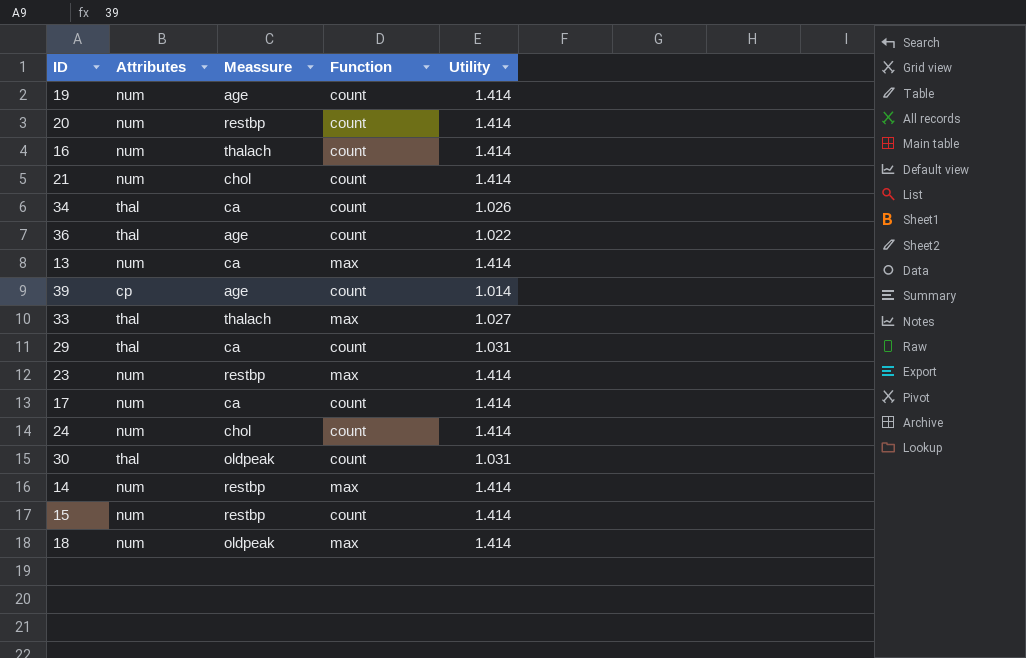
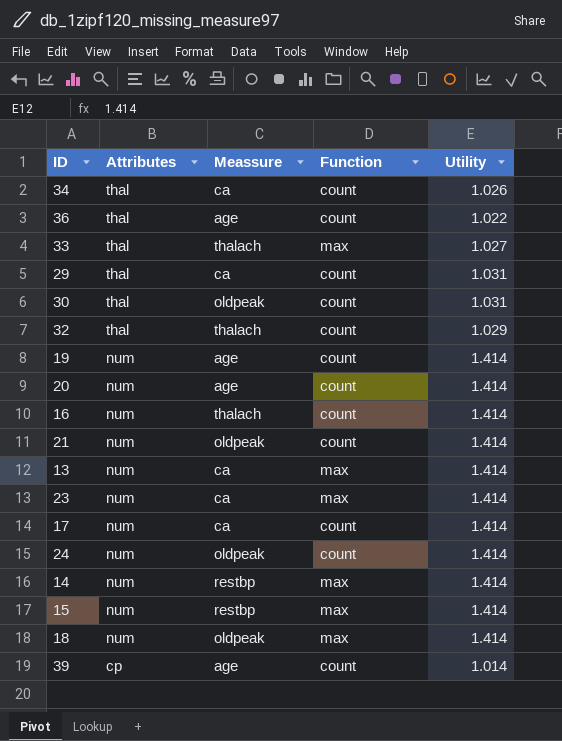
row order: none -> Attributes descending
row 32: none -> thal | thalach | count | 1.029
20 | Meassure: restbp -> age
21 | Meassure: chol -> oldpeak
23 | Meassure: restbp -> ca
24 | Meassure: chol -> oldpeak
15 | Function: count -> max

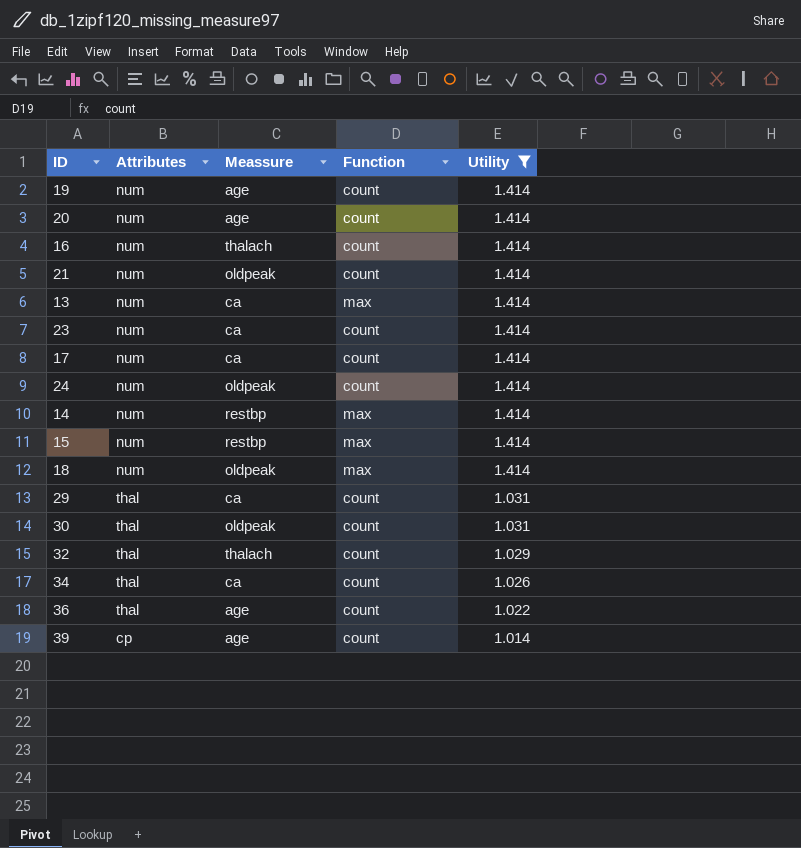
filter: none -> Utility != 1.027
row order: Attributes descending -> Utility descending
23 | Function: max -> count

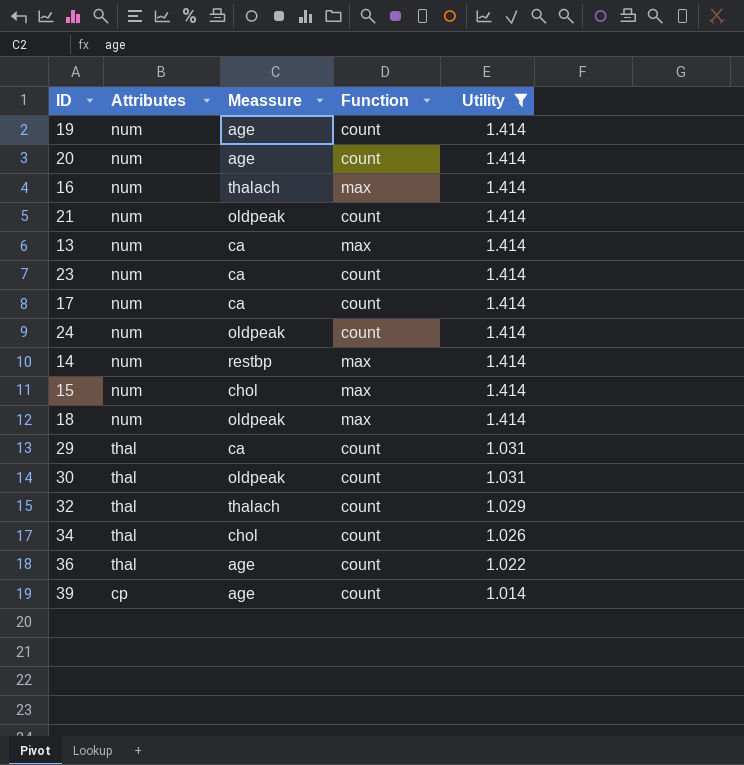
16 | Function: count -> max
15 | Meassure: restbp -> chol
34 | Meassure: ca -> chol

